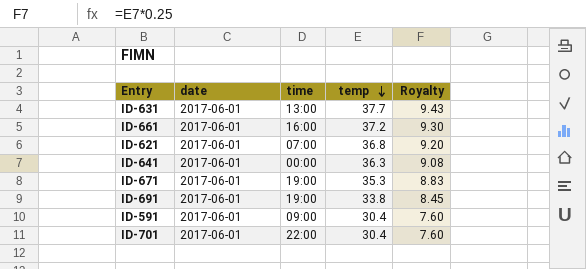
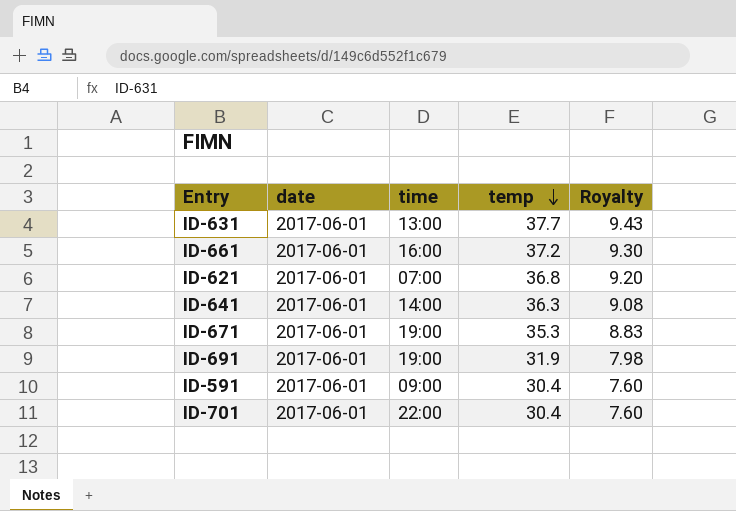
ID-641 | time: 00:00 -> 14:00
ID-691 | temp: 33.8 -> 31.9
ID-691 | Royalty: 8.45 -> 7.98

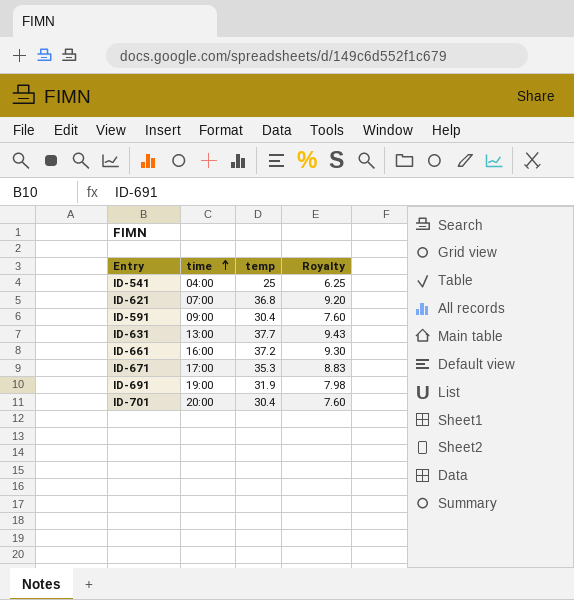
row order: temp descending -> time ascending
column date | position: 2 -> none
row ID-641: 2017-06-01 | 14:00 | 36.3 | 9.08 -> none
row ID-541: none -> 04:00 | 25 | 6.25
ID-671 | time: 19:00 -> 17:00
ID-701 | time: 22:00 -> 20:00

